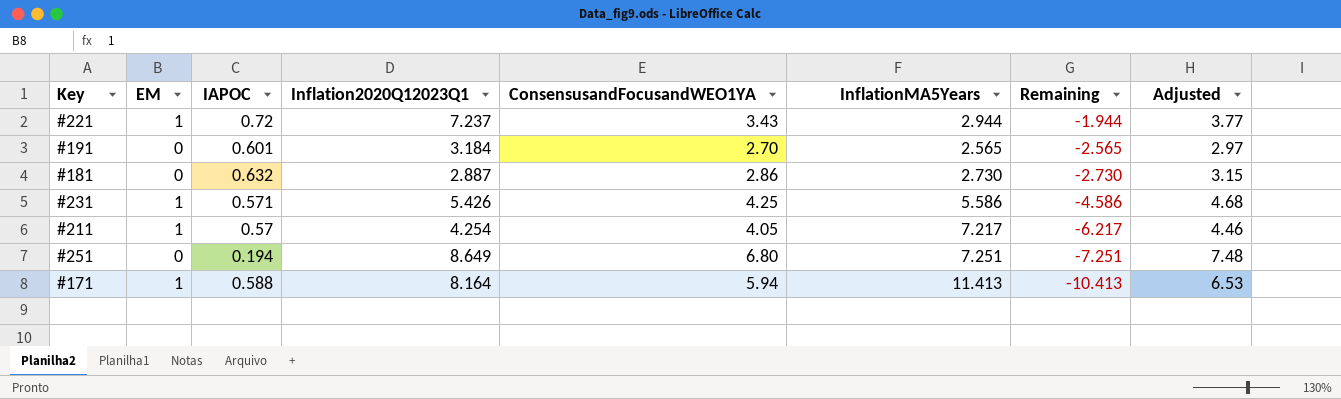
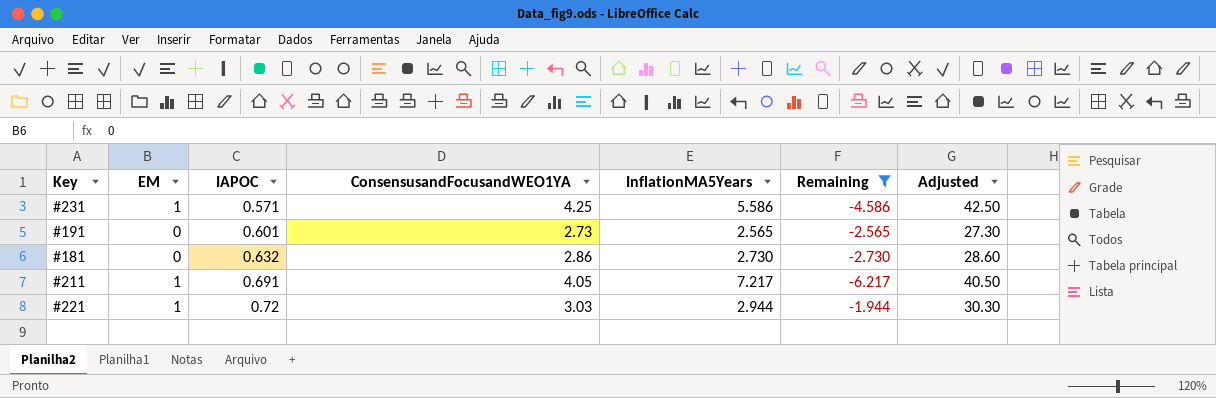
filter: none -> Remaining >= -6.217
row order: Remaining descending -> IAPOC ascending
column Inflation2020Q12023Q1 | position: 4 -> none
column Adjusted | formula: [ConsensusandFocusandWEO1YA] * 1.1 -> [ConsensusandFocusandWEO1YA] * 10
#191 | ConsensusandFocusandWEO1YA: 2.70 -> 2.73
#211 | IAPOC: 0.57 -> 0.691
#221 | ConsensusandFocusandWEO1YA: 3.43 -> 3.03

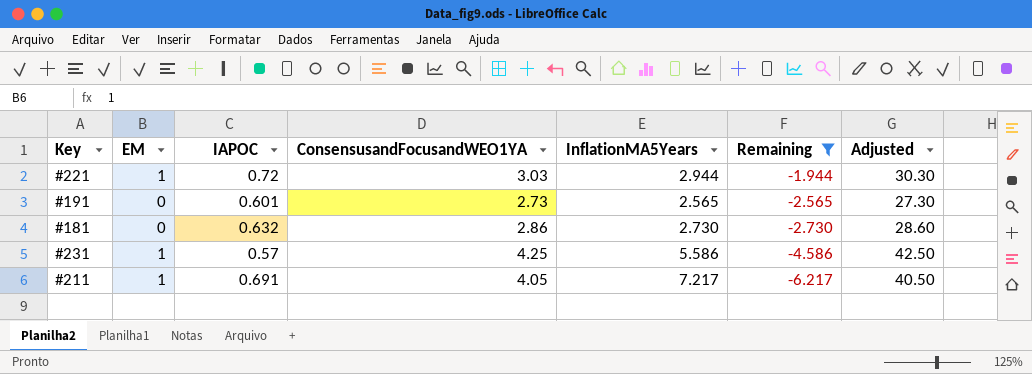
row order: IAPOC ascending -> Remaining descending
#231 | IAPOC: 0.571 -> 0.57

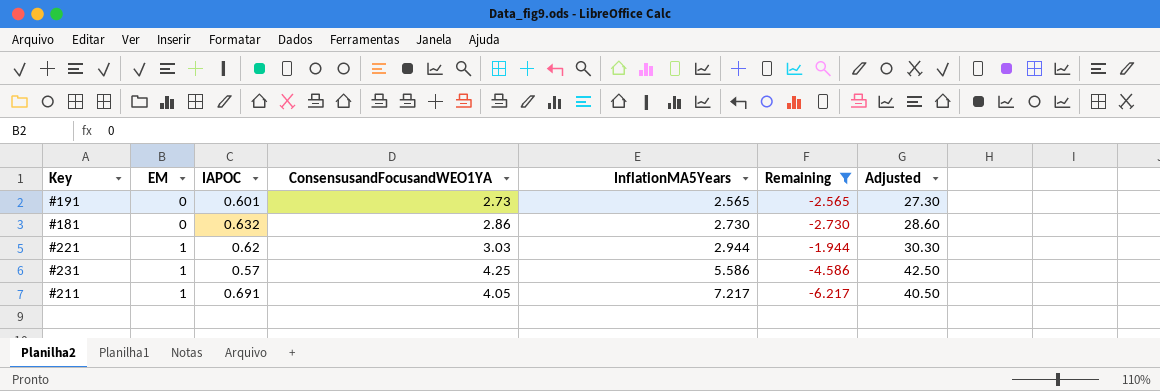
row order: Remaining descending -> EM ascending
#221 | IAPOC: 0.72 -> 0.62

